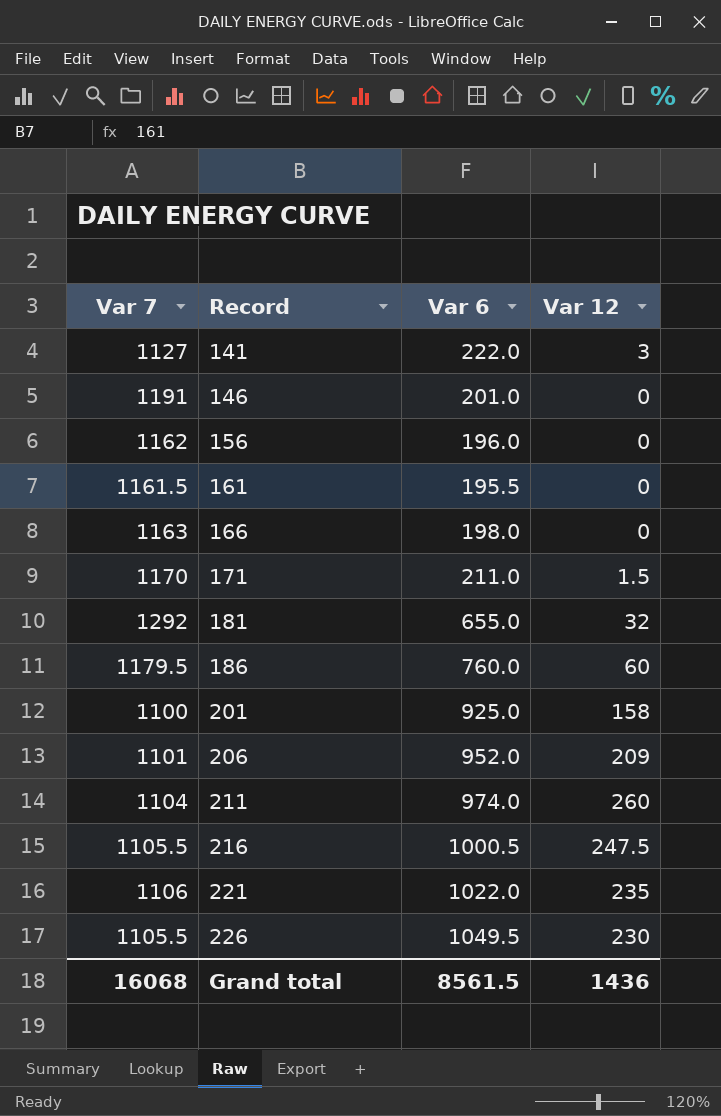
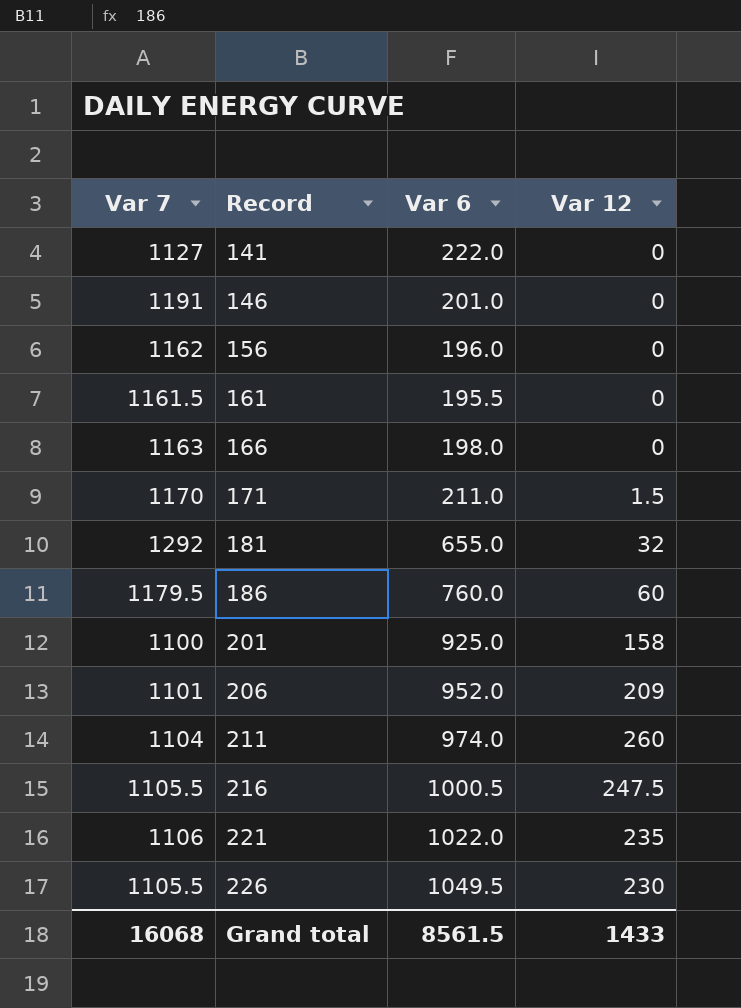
141 | Var 12: 3 -> 0
Grand total | Var 12: 1436 -> 1433

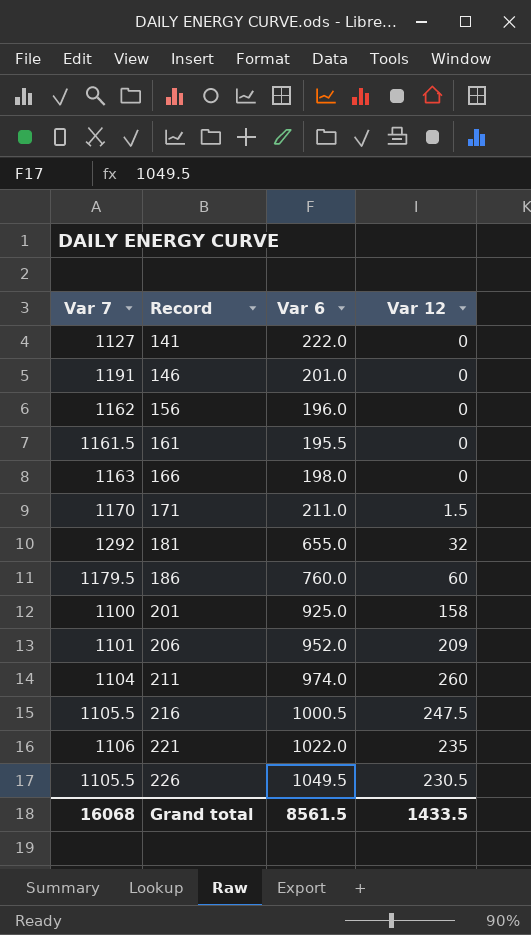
226 | Var 12: 230 -> 230.5
Grand total | Var 12: 1433 -> 1433.5

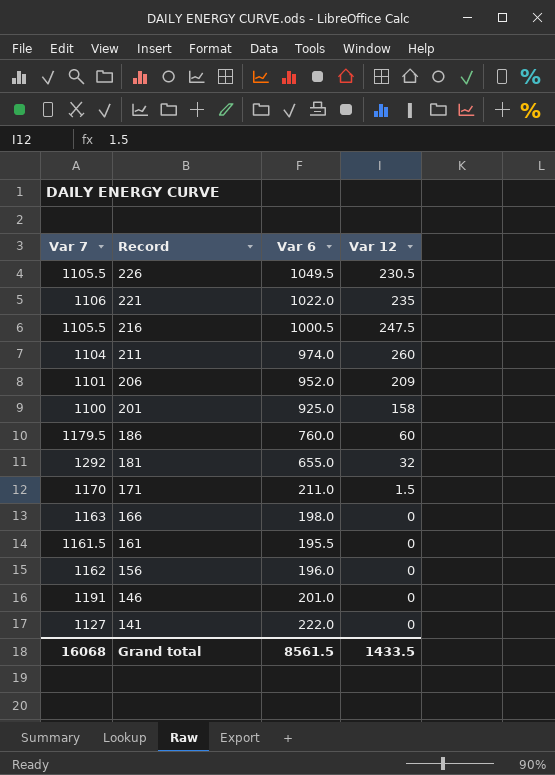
row order: Record ascending -> Record descending

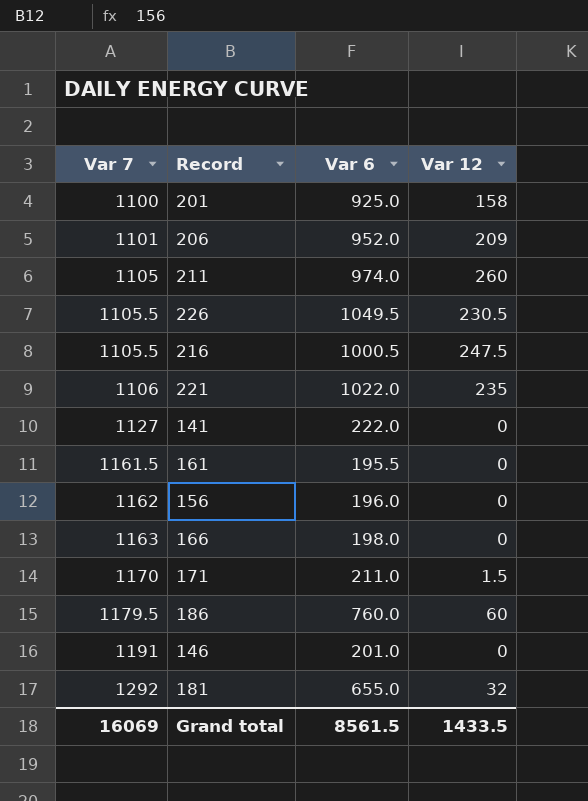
row order: Record descending -> Var 7 ascending
211 | Var 7: 1104 -> 1105
Grand total | Var 7: 16068 -> 16069

